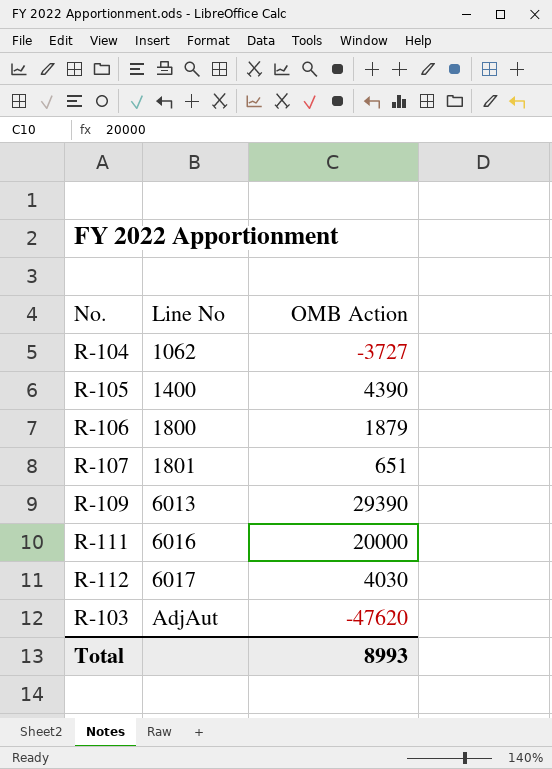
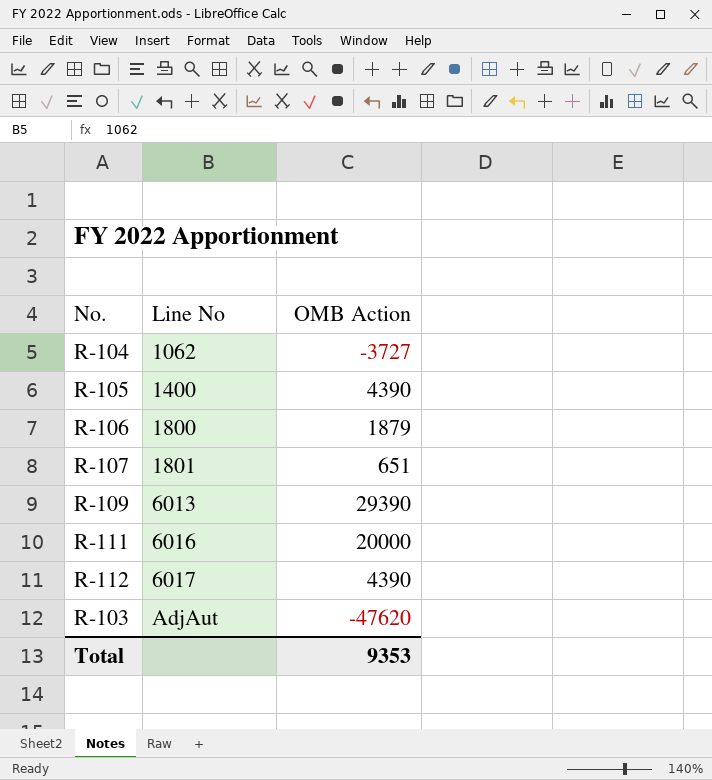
R-112 | OMB Action: 4030 -> 4390
Total | OMB Action: 8993 -> 9353

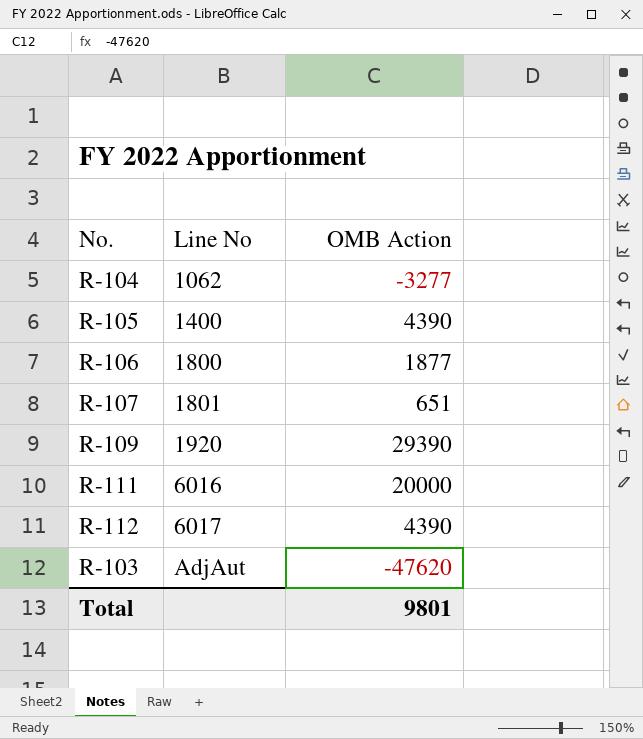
R-104 | OMB Action: -3727 -> -3277
R-106 | OMB Action: 1879 -> 1877
R-109 | Line No: 6013 -> 1920
Total | OMB Action: 9353 -> 9801

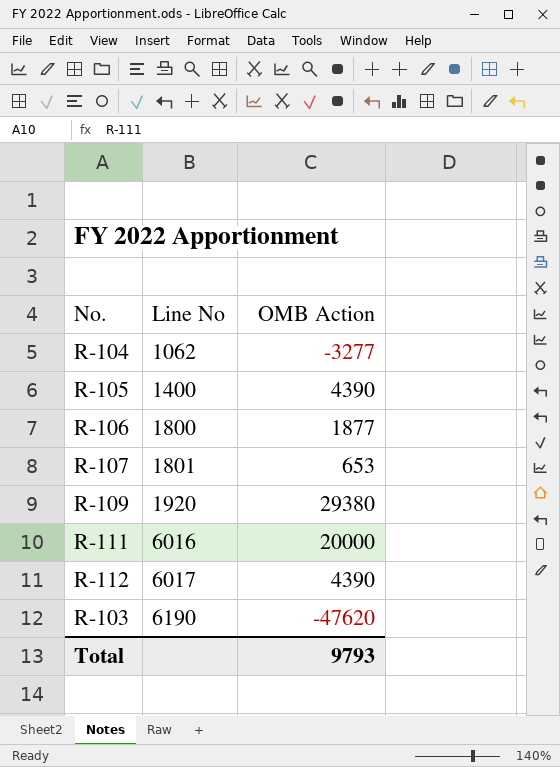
R-107 | OMB Action: 651 -> 653
R-109 | OMB Action: 29390 -> 29380
R-103 | Line No: AdjAut -> 6190
Total | OMB Action: 9801 -> 9793

